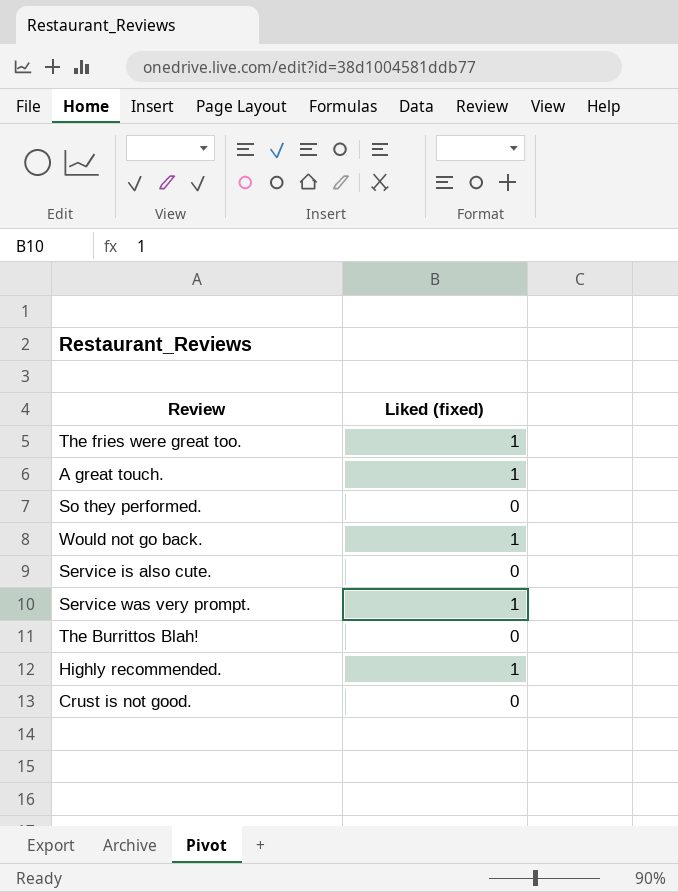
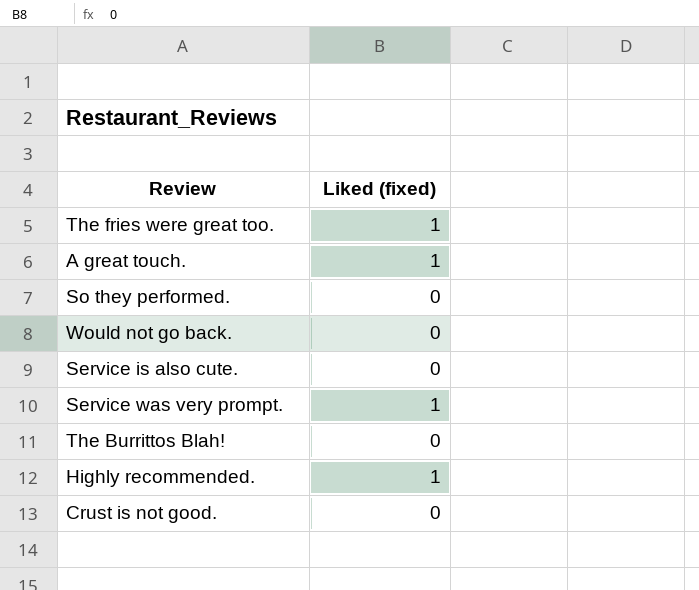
Would not go back. | Liked (fixed): 1 -> 0

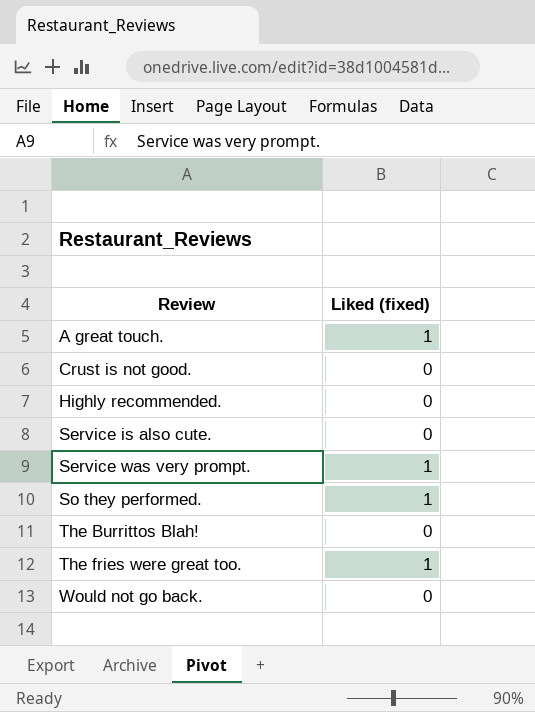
row order: none -> Review ascending
Highly recommended. | Liked (fixed): 1 -> 0
So they performed. | Liked (fixed): 0 -> 1

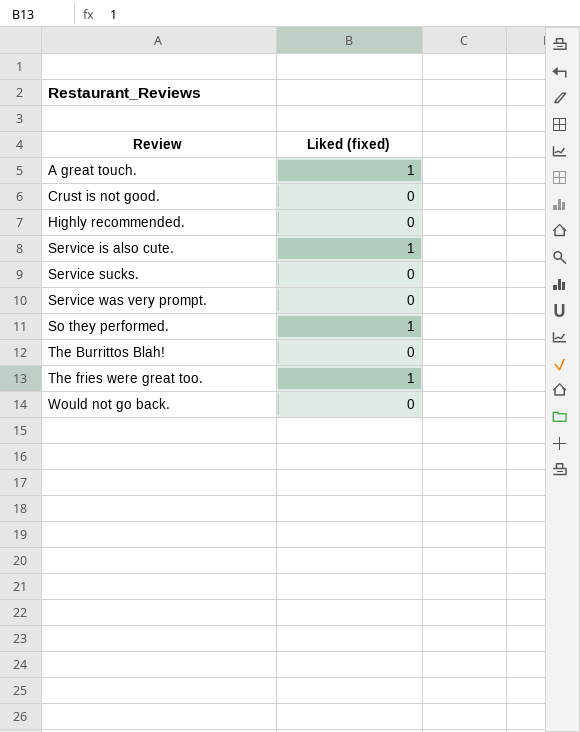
Service is also cute. | Liked (fixed): 0 -> 1
row Service sucks.: none -> 0
Service was very prompt. | Liked (fixed): 1 -> 0

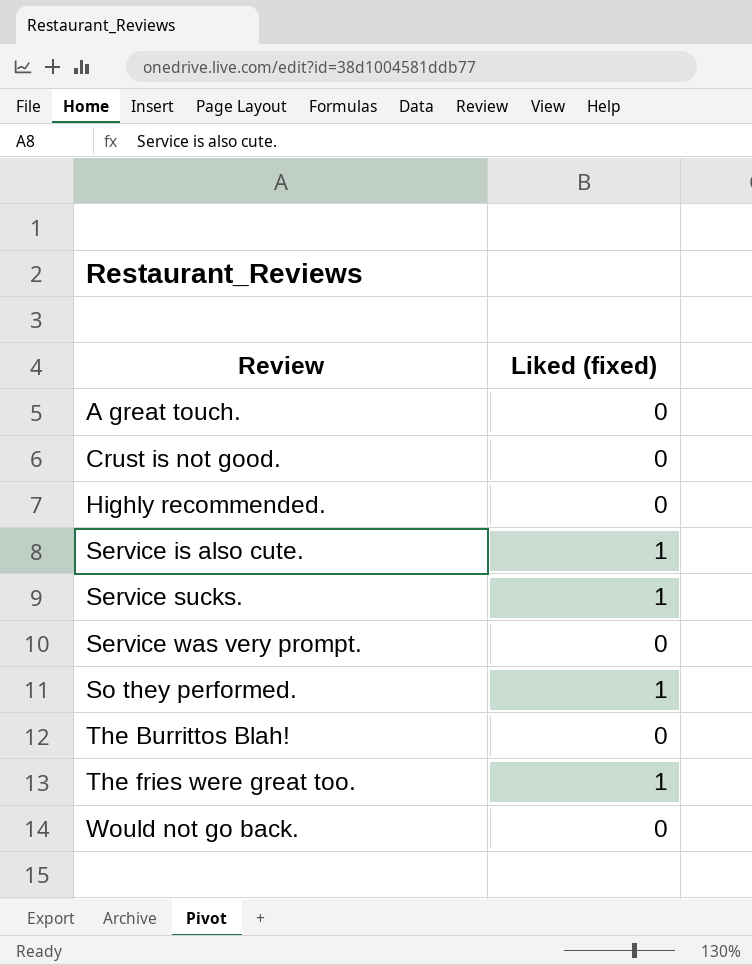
A great touch. | Liked (fixed): 1 -> 0
Service sucks. | Liked (fixed): 0 -> 1

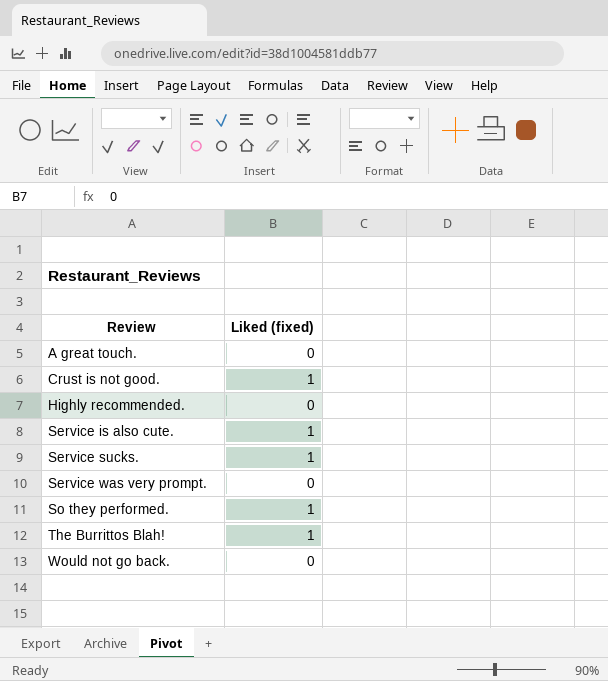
row The fries were great too.: 1 -> none
Crust is not good. | Liked (fixed): 0 -> 1
The Burrittos Blah! | Liked (fixed): 0 -> 1

